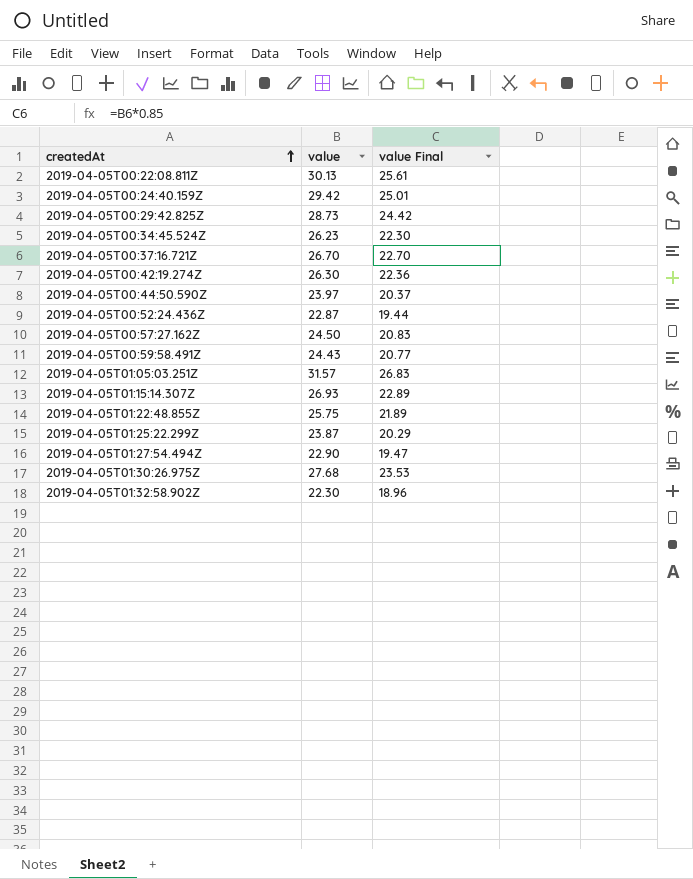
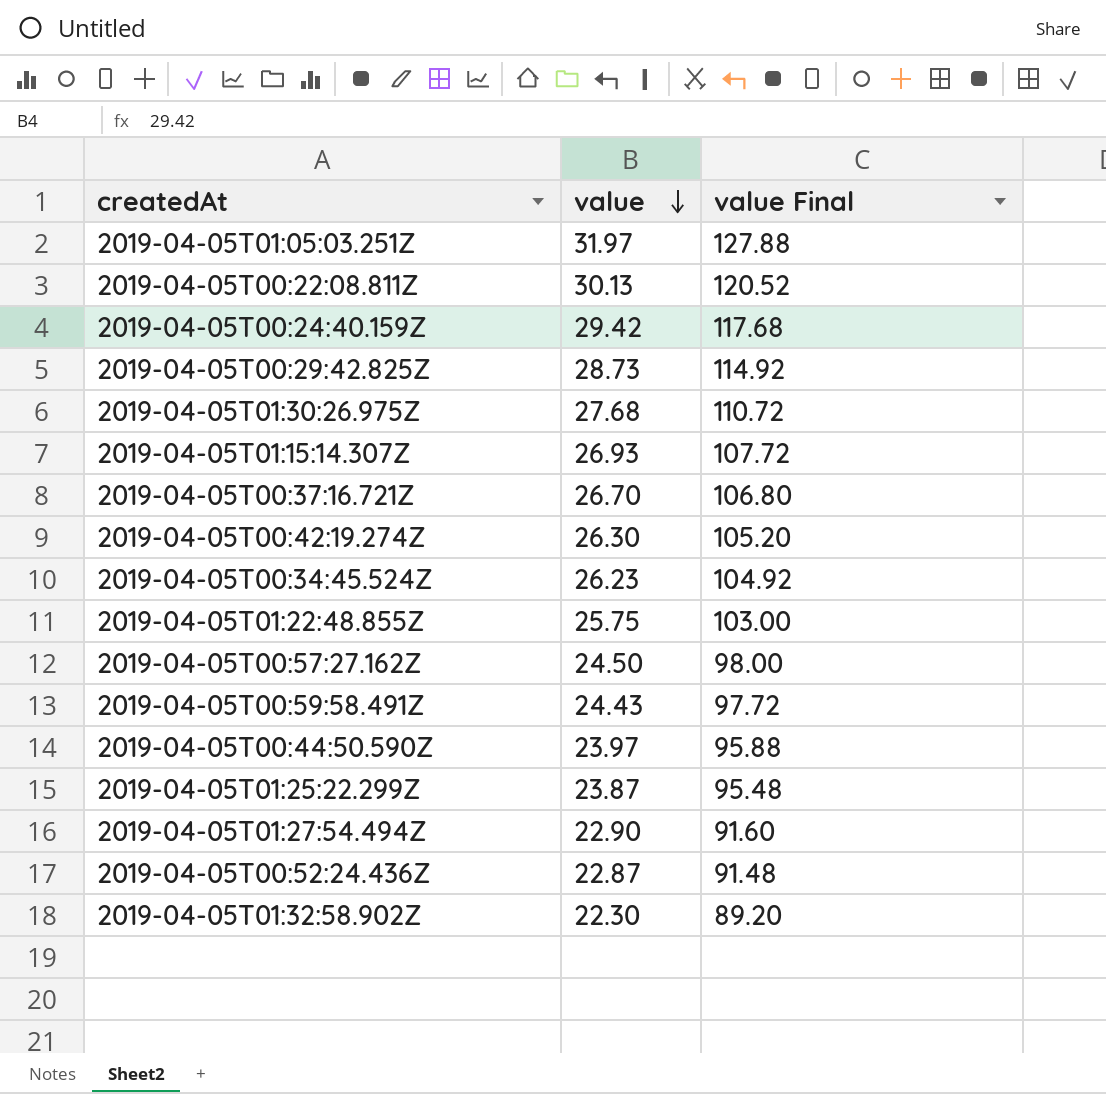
row order: createdAt ascending -> value descending
column value Final | formula: [value] * 0.85 -> [value] * 4
2019-04-05T01:05:03.251Z | value: 31.57 -> 31.97

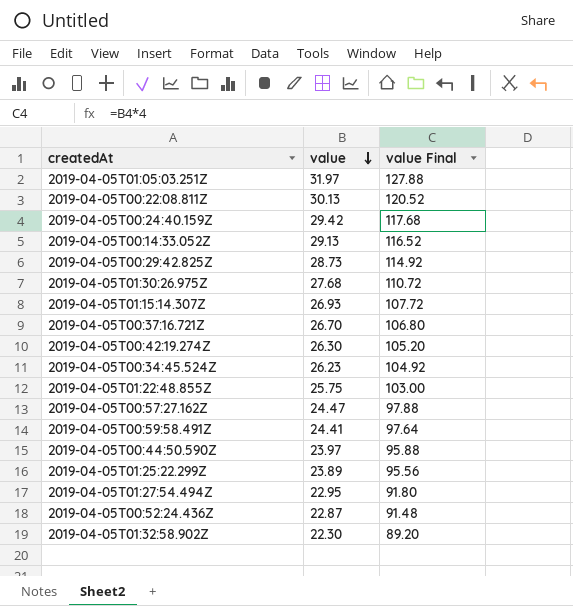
row 2019-04-05T00:14:33.052Z: none -> 29.13 | 116.52
2019-04-05T00:57:27.162Z | value: 24.50 -> 24.47
2019-04-05T00:57:27.162Z | value Final: 98.00 -> 97.88
2019-04-05T00:59:58.491Z | value: 24.43 -> 24.41
2019-04-05T00:59:58.491Z | value Final: 97.72 -> 97.64
2019-04-05T01:25:22.299Z | value: 23.87 -> 23.89
2019-04-05T01:25:22.299Z | value Final: 95.48 -> 95.56
2019-04-05T01:27:54.494Z | value: 22.90 -> 22.95
2019-04-05T01:27:54.494Z | value Final: 91.60 -> 91.80

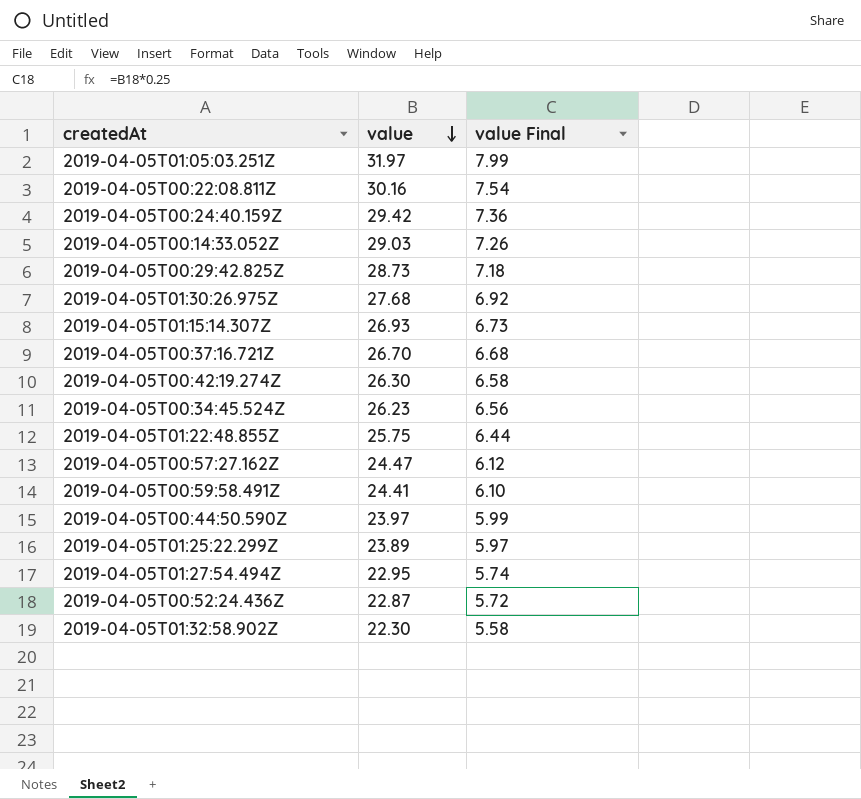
column value Final | formula: [value] * 4 -> [value] * 0.25
2019-04-05T00:22:08.811Z | value: 30.13 -> 30.16
2019-04-05T00:14:33.052Z | value: 29.13 -> 29.03

